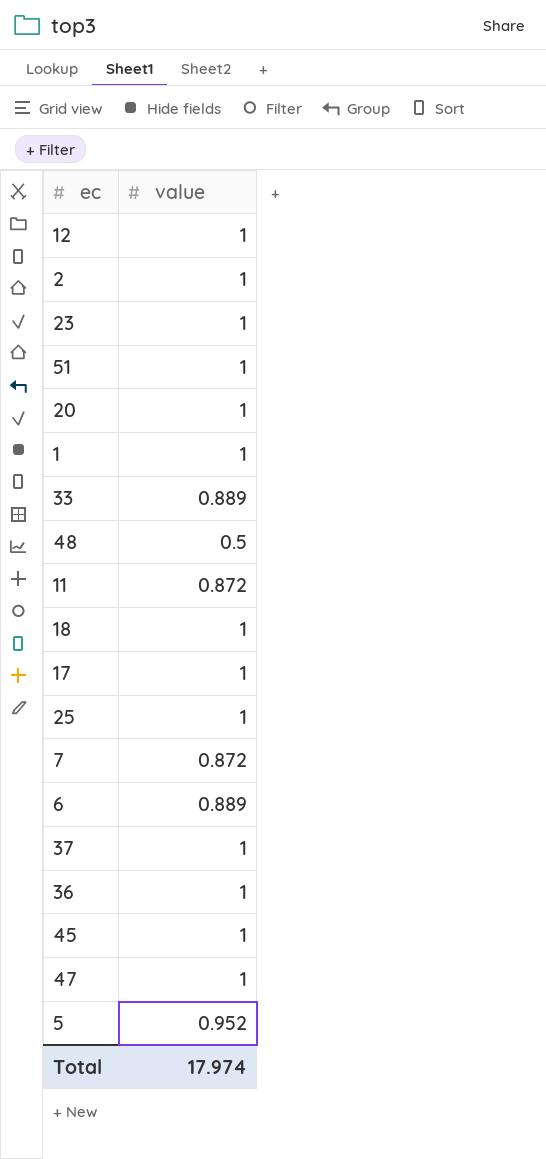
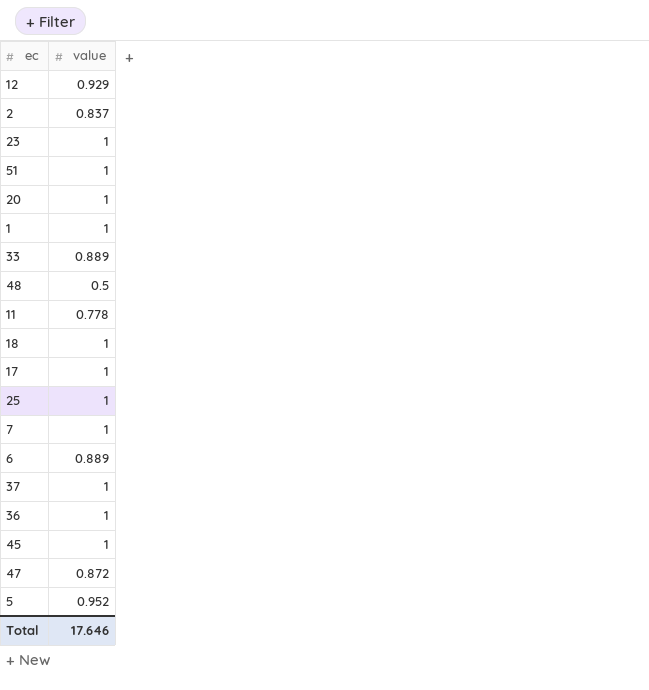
12 | value: 1 -> 0.929
2 | value: 1 -> 0.837
11 | value: 0.872 -> 0.778
7 | value: 0.872 -> 1
47 | value: 1 -> 0.872
Total | value: 17.974 -> 17.646

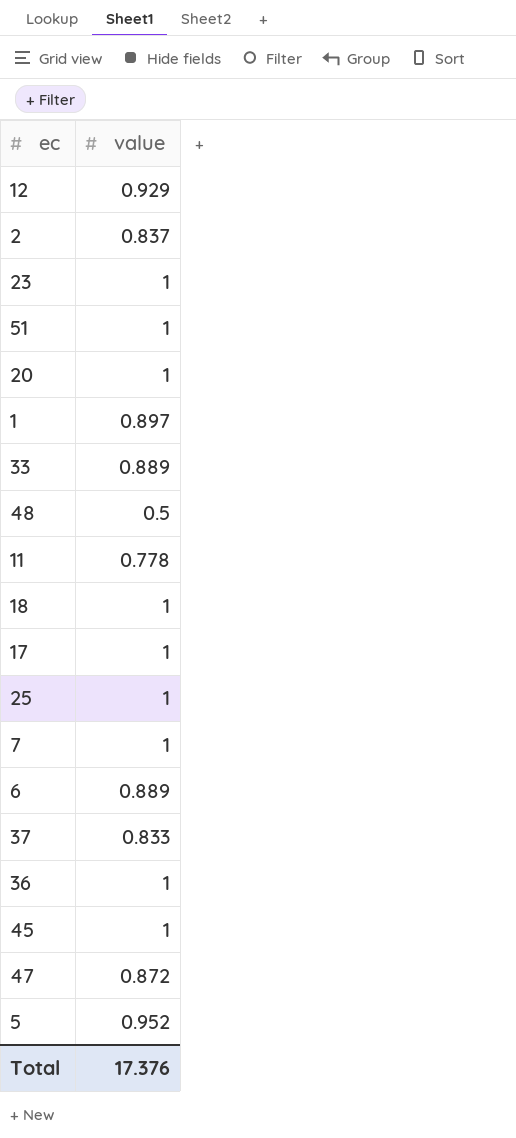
1 | value: 1 -> 0.897
37 | value: 1 -> 0.833
Total | value: 17.646 -> 17.376

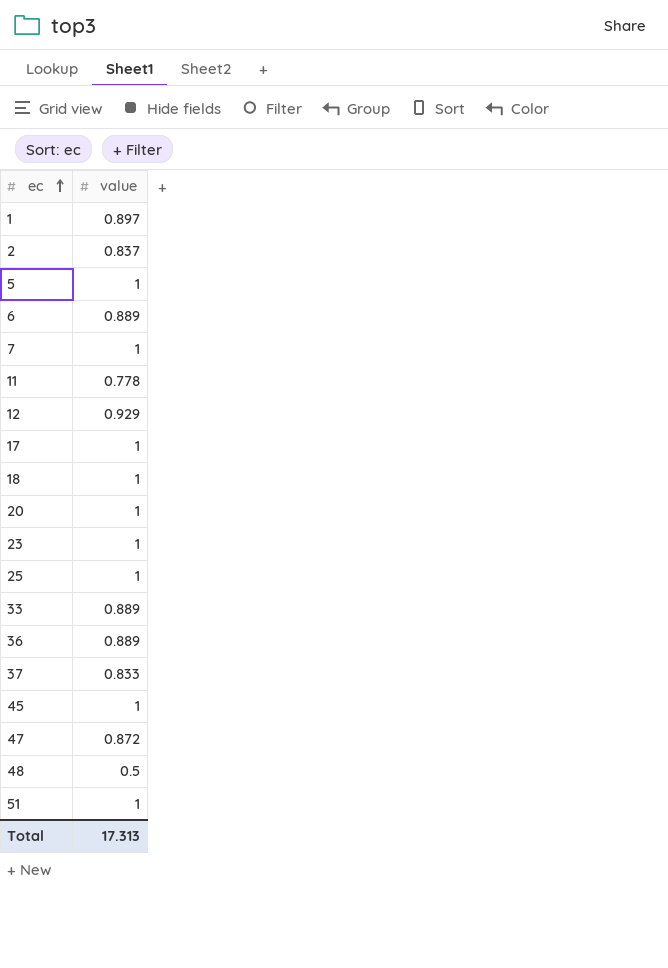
row order: none -> ec ascending
5 | value: 0.952 -> 1
36 | value: 1 -> 0.889
Total | value: 17.376 -> 17.313

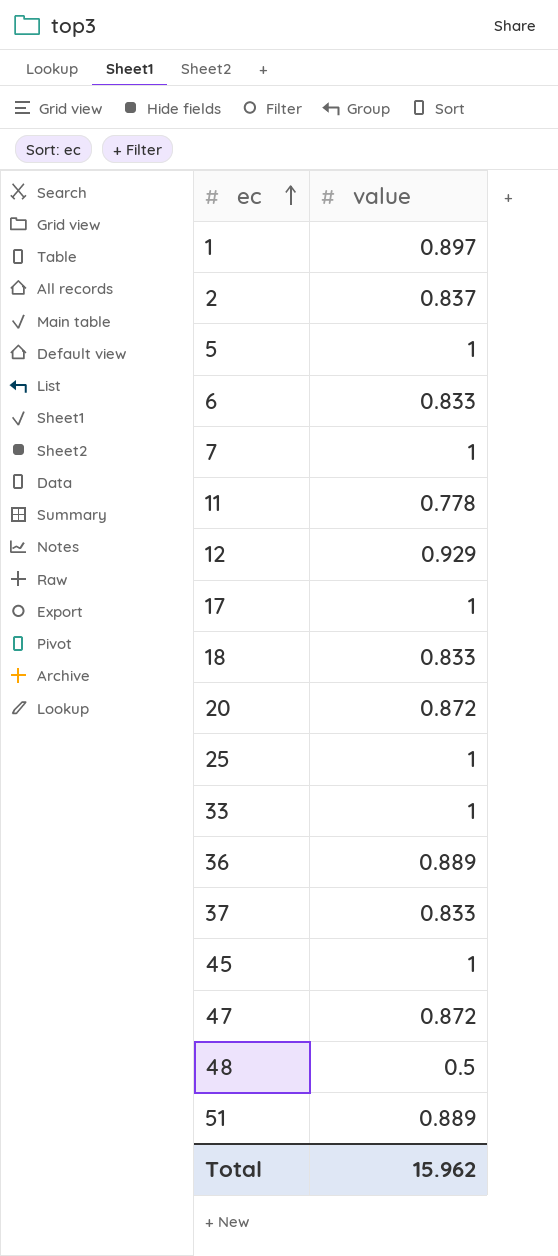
row 23: 1 -> none
6 | value: 0.889 -> 0.833
18 | value: 1 -> 0.833
20 | value: 1 -> 0.872
33 | value: 0.889 -> 1
51 | value: 1 -> 0.889
Total | value: 17.313 -> 15.962

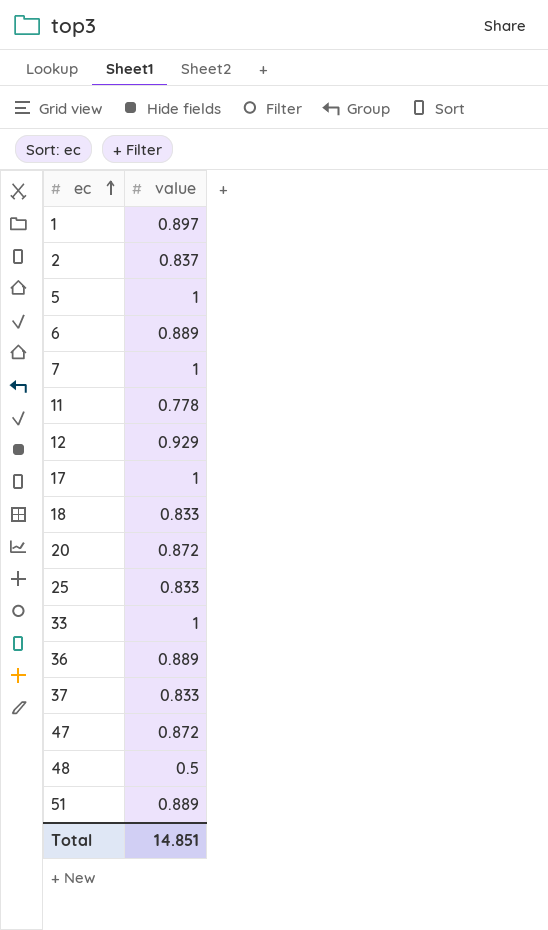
row 45: 1 -> none
6 | value: 0.833 -> 0.889
25 | value: 1 -> 0.833
Total | value: 15.962 -> 14.851

